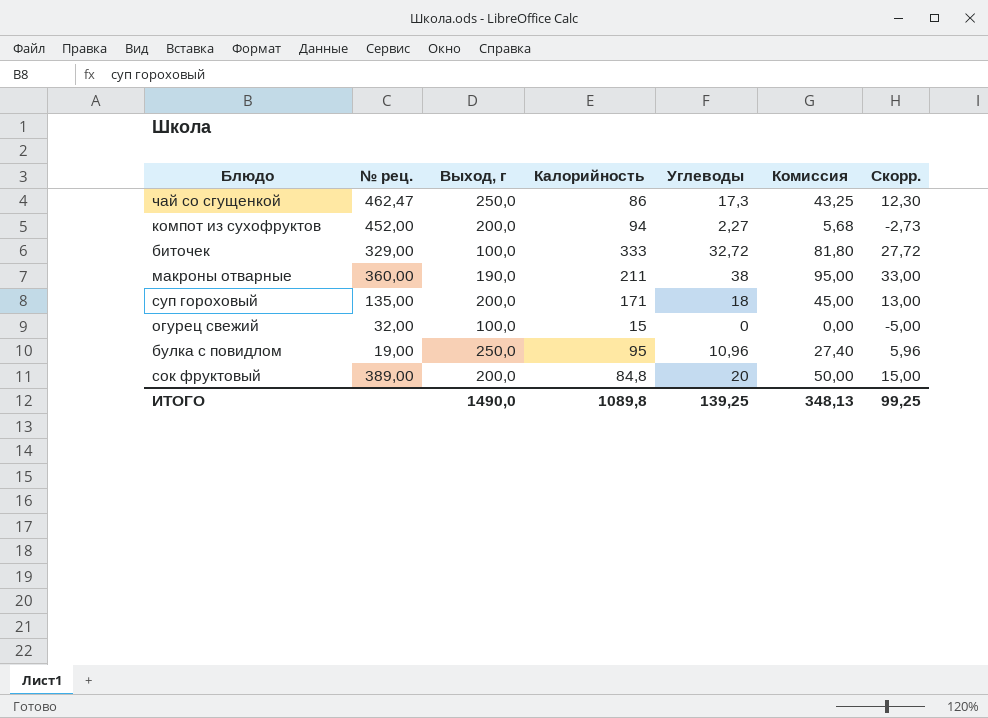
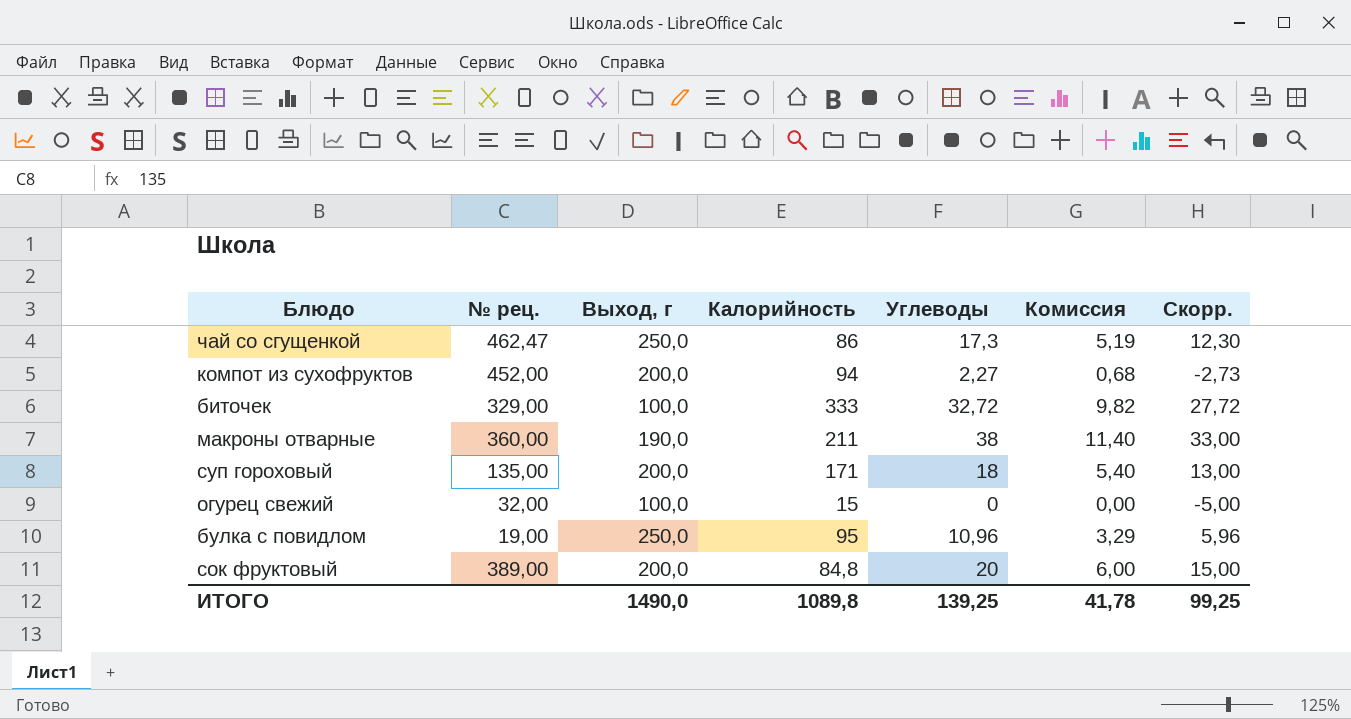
column Комиссия | formula: [Углеводы] * 2,5 -> [Углеводы] * 0,3
ИТОГО | Комиссия: 348,13 -> 41,78

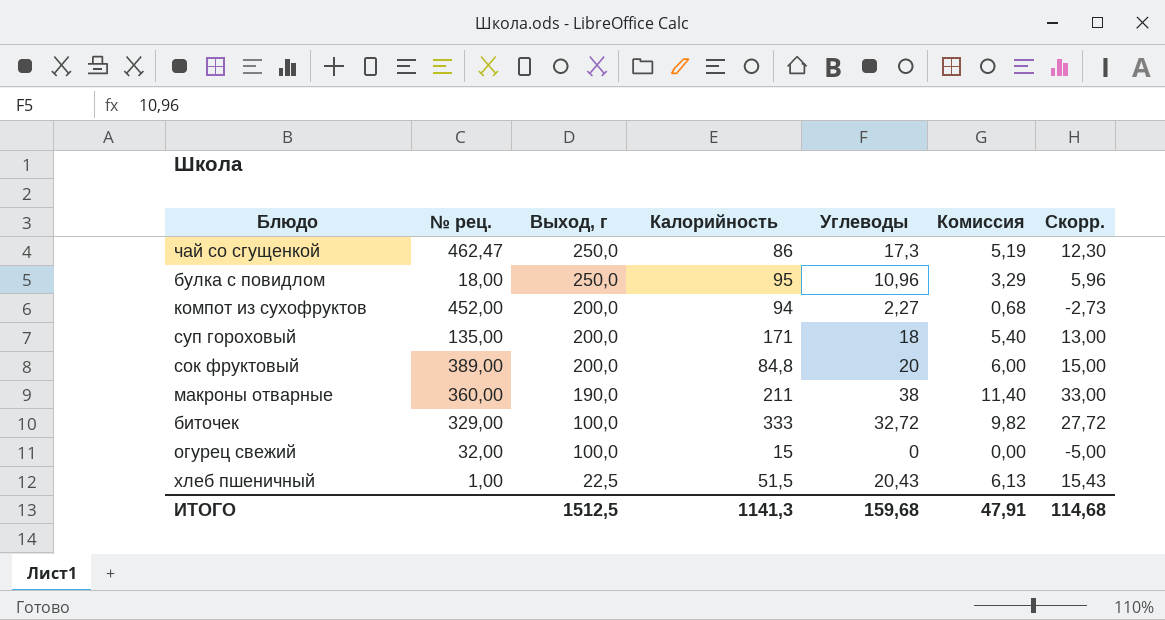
row order: none -> Выход, г descending
булка с повидлом | № рец.: 19,00 -> 18,00
row хлеб пшеничный: none -> 1,00 | 22,5 | 51,5 | 20,43 | 6,13 | 15,43
ИТОГО | Выход, г: 1490,0 -> 1512,5
ИТОГО | Калорийность: 1089,8 -> 1141,3
ИТОГО | Углеводы: 139,25 -> 159,68
ИТОГО | Комиссия: 41,78 -> 47,91
ИТОГО | Скорр.: 99,25 -> 114,68

